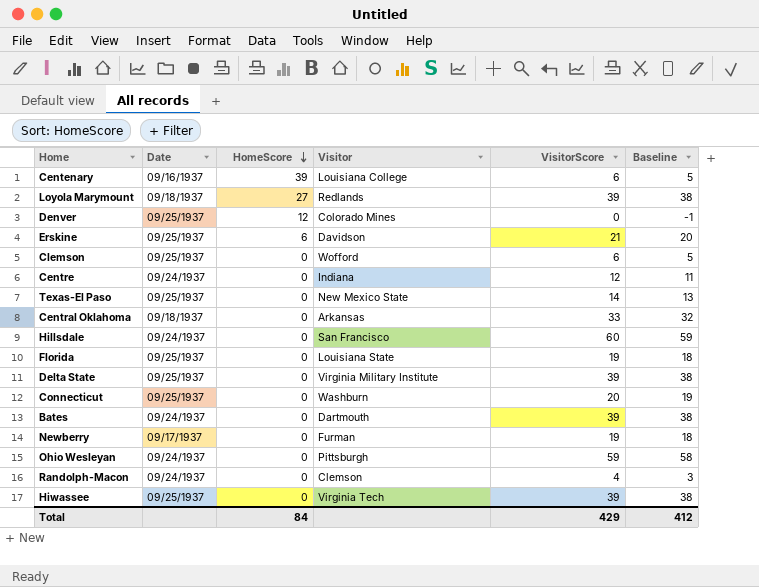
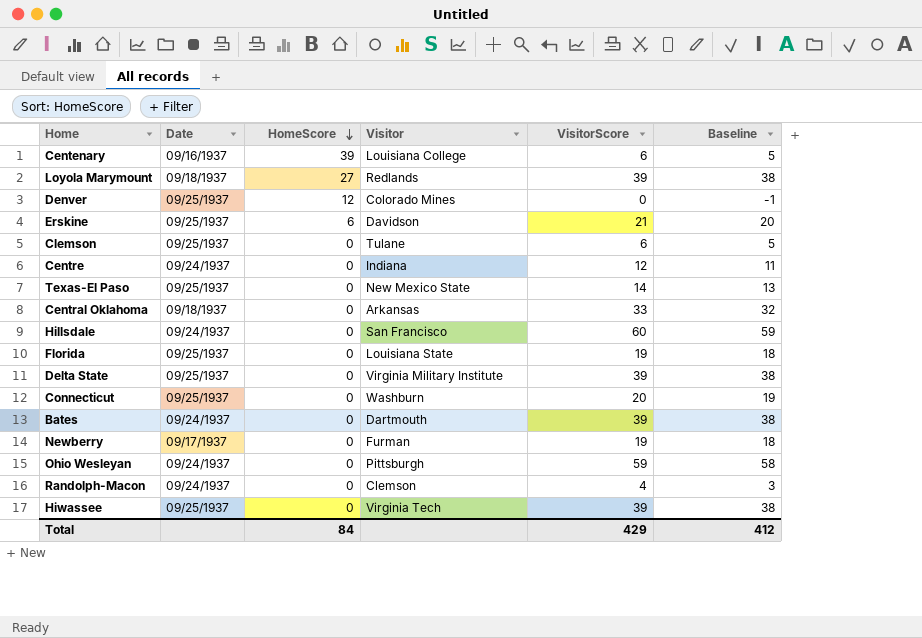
Clemson | Visitor: Wofford -> Tulane

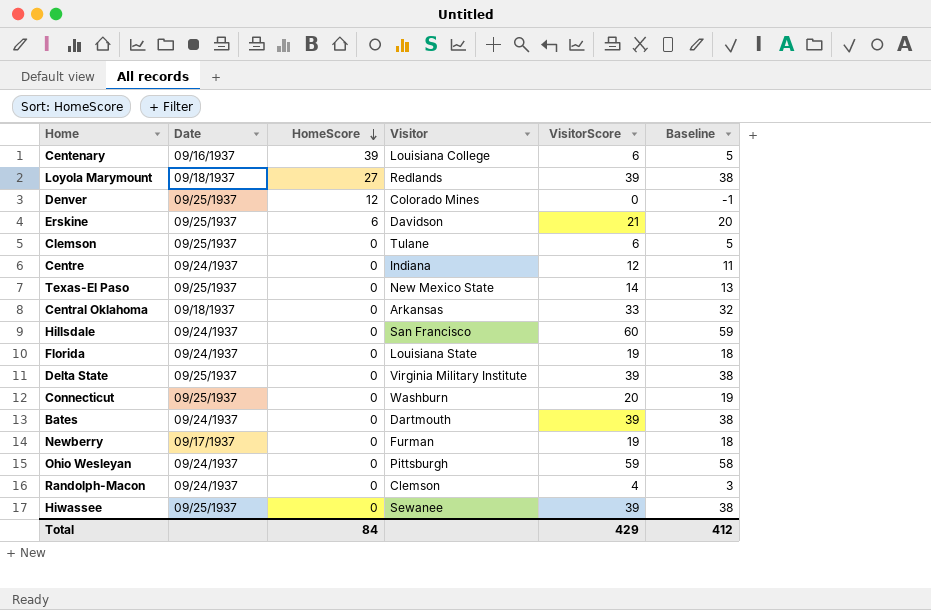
Florida | Date: 09/25/1937 -> 09/24/1937
Hiwassee | Visitor: Virginia Tech -> Sewanee

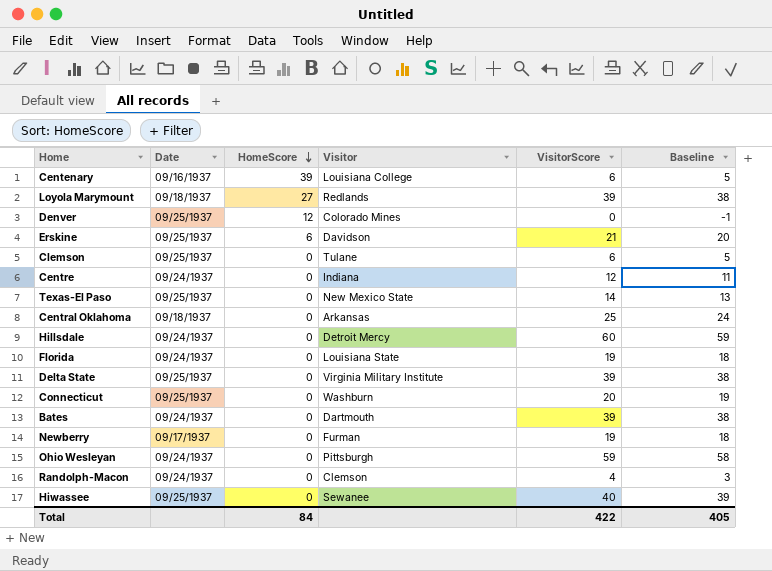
Central Oklahoma | VisitorScore: 33 -> 25
Central Oklahoma | Baseline: 32 -> 24
Hillsdale | Visitor: San Francisco -> Detroit Mercy
Hiwassee | VisitorScore: 39 -> 40
Hiwassee | Baseline: 38 -> 39
Total | VisitorScore: 429 -> 422
Total | Baseline: 412 -> 405

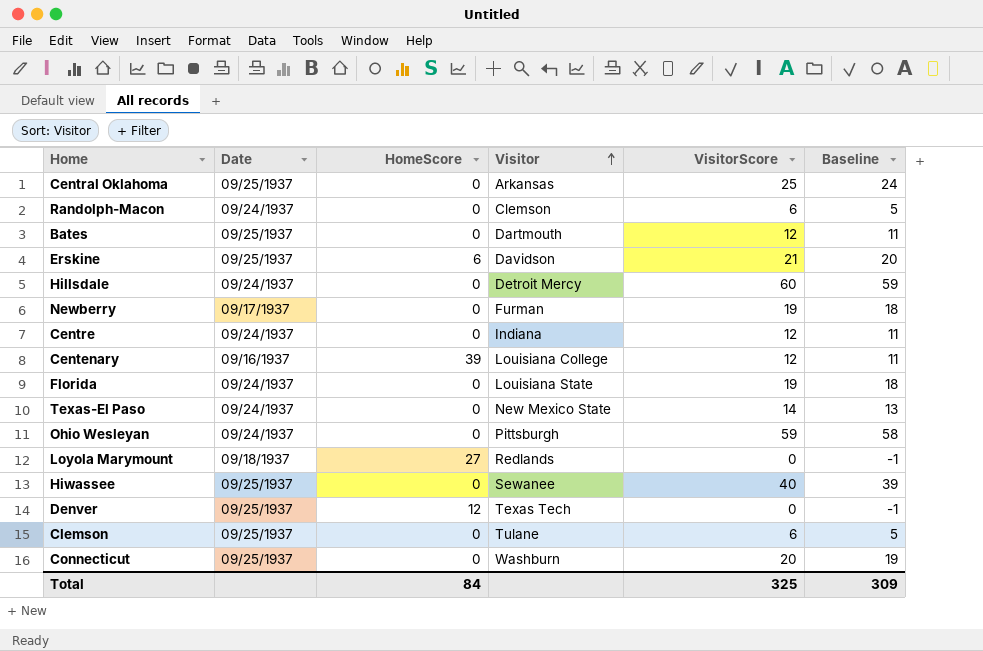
row order: HomeScore descending -> Visitor ascending
row Delta State: 09/25/1937 | 0 | Virginia Military Institute | 39 | 38 -> none
Central Oklahoma | Date: 09/18/1937 -> 09/25/1937
Randolph-Macon | VisitorScore: 4 -> 6
Randolph-Macon | Baseline: 3 -> 5
Bates | Date: 09/24/1937 -> 09/25/1937
Bates | VisitorScore: 39 -> 12
Bates | Baseline: 38 -> 11
Centenary | VisitorScore: 6 -> 12
Centenary | Baseline: 5 -> 11
Texas-El Paso | Date: 09/25/1937 -> 09/24/1937
Loyola Marymount | VisitorScore: 39 -> 0
Loyola Marymount | Baseline: 38 -> -1
Denver | Visitor: Colorado Mines -> Texas Tech
Total | VisitorScore: 422 -> 325
Total | Baseline: 405 -> 309

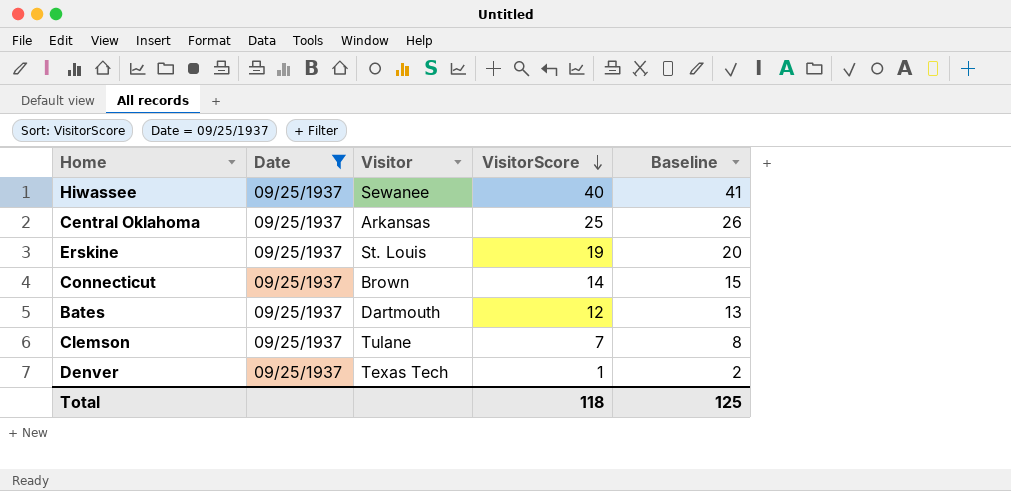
filter: none -> Date = 09/25/1937
row order: Visitor ascending -> VisitorScore descending
column HomeScore | position: 3 -> none
column Baseline | formula: [VisitorScore] - 1 -> [VisitorScore] + 1
Erskine | Visitor: Davidson -> St. Louis
Erskine | VisitorScore: 21 -> 19
Connecticut | Visitor: Washburn -> Brown
Connecticut | VisitorScore: 20 -> 14
Clemson | VisitorScore: 6 -> 7
Denver | VisitorScore: 0 -> 1
Total | VisitorScore: 325 -> 118
Total | Baseline: 309 -> 125

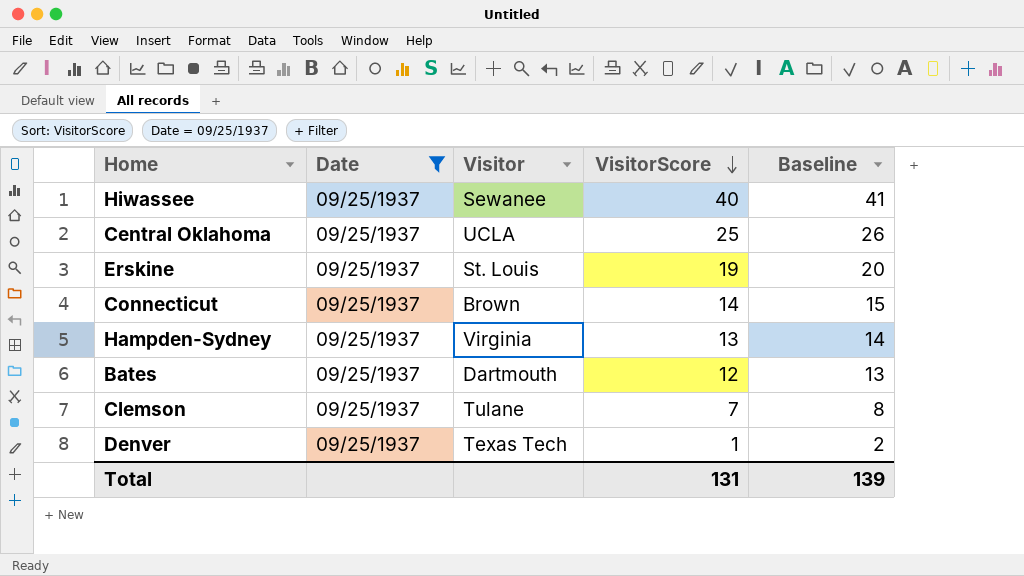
Central Oklahoma | Visitor: Arkansas -> UCLA
row Hampden-Sydney: none -> 09/25/1937 | Virginia | 13 | 14
Total | VisitorScore: 118 -> 131
Total | Baseline: 125 -> 139

